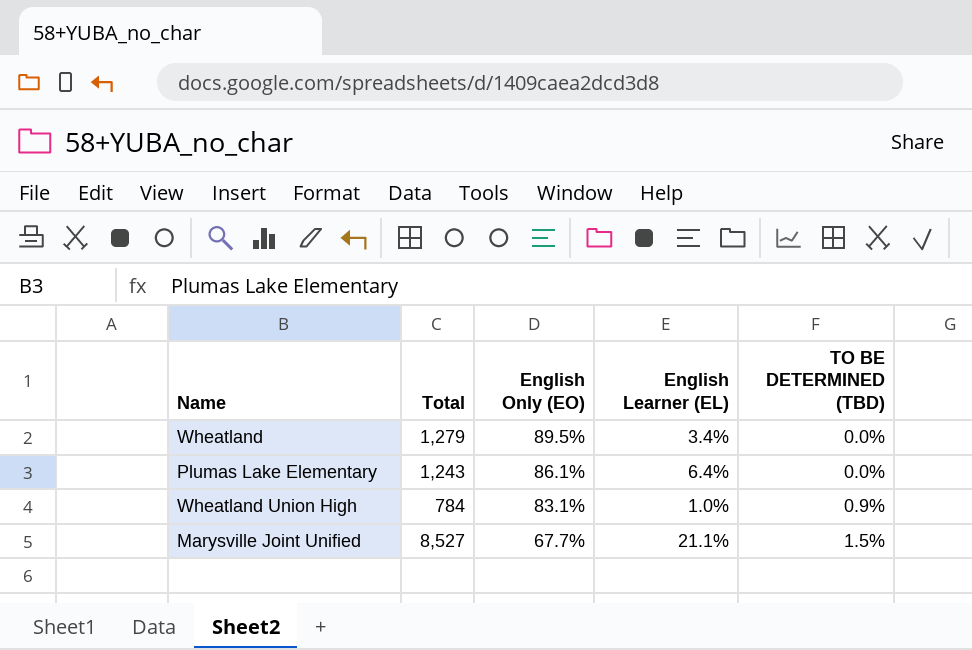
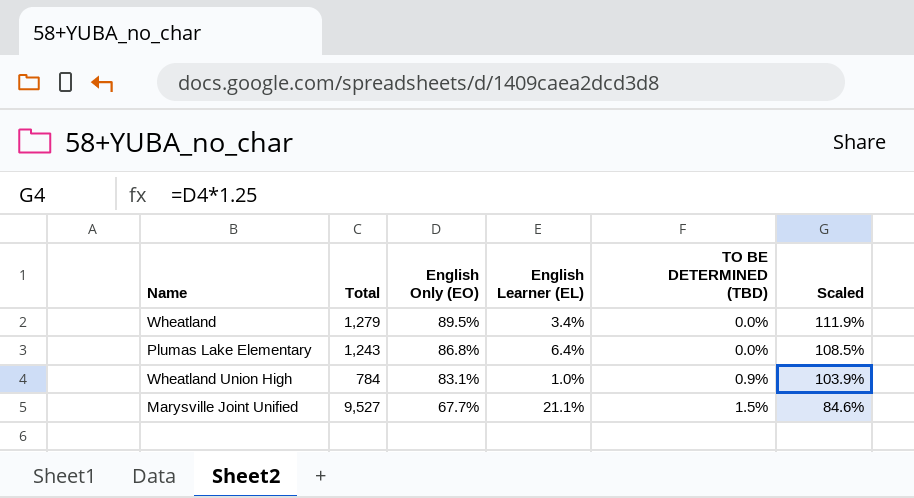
column Scaled | formula: none -> [English Only (EO)] * 1.25
Plumas Lake Elementary | English Only (EO): 86.1% -> 86.8%
Marysville Joint Unified | Total: 8,527 -> 9,527

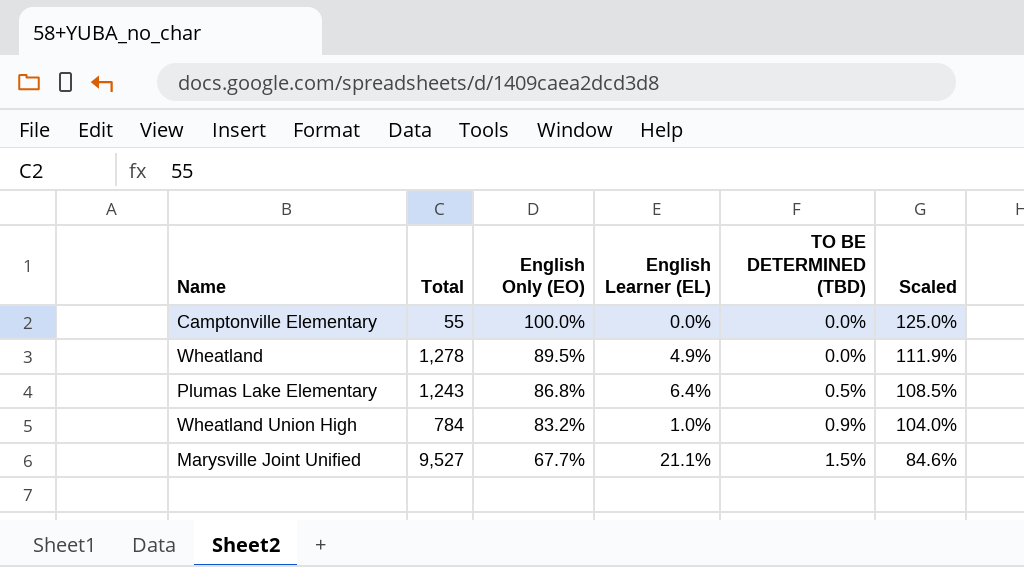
row Camptonville Elementary: none -> 55 | 100.0% | 0.0% | 0.0% | 125.0%
Wheatland | Total: 1,279 -> 1,278
Wheatland | English Learner (EL): 3.4% -> 4.9%
Plumas Lake Elementary | TO BE DETERMINED (TBD): 0.0% -> 0.5%
Wheatland Union High | English Only (EO): 83.1% -> 83.2%
Wheatland Union High | Scaled: 103.9% -> 104.0%

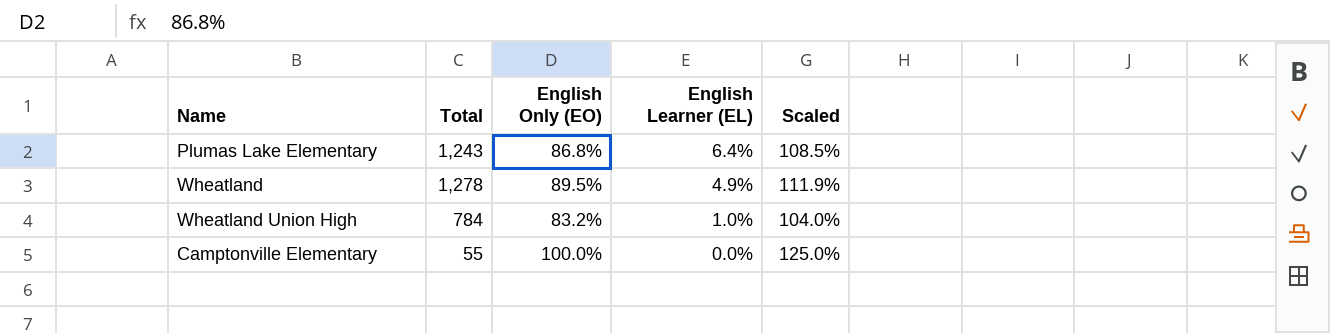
row order: English Only (EO) descending -> English Learner (EL) descending
column TO BE DETERMINED (TBD) | position: 5 -> none
row Marysville Joint Unified: 9,527 | 67.7% | 21.1% | 1.5% | 84.6% -> none

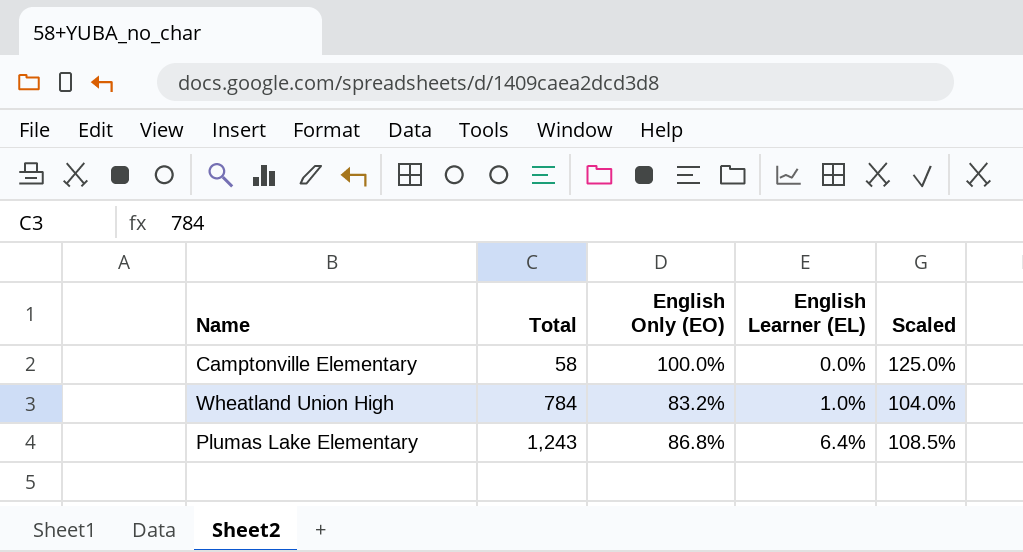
row order: English Learner (EL) descending -> Total ascending
row Wheatland: 1,278 | 89.5% | 4.9% | 111.9% -> none
Camptonville Elementary | Total: 55 -> 58

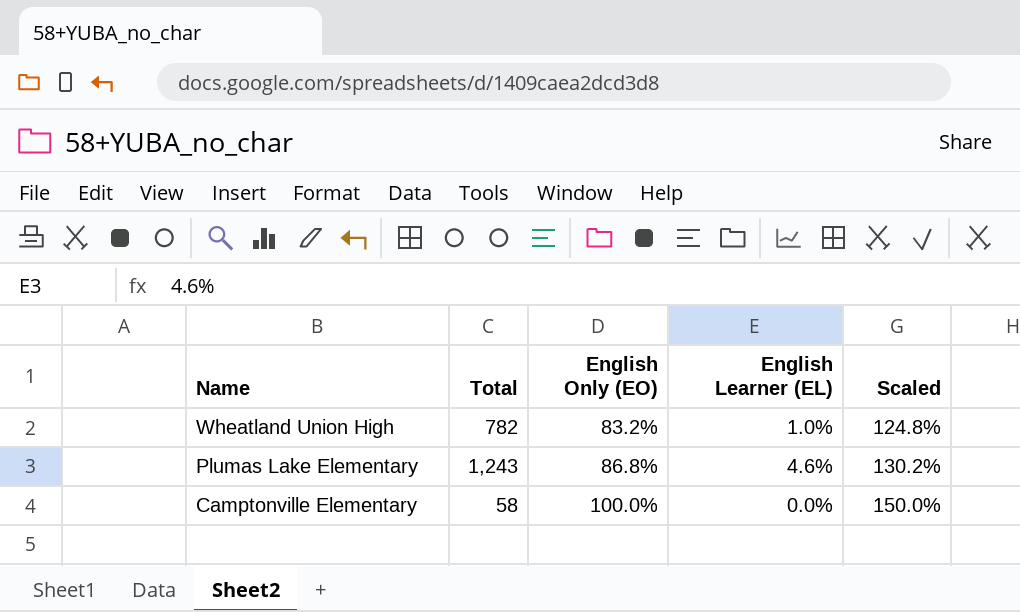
row order: Total ascending -> Name descending
column Scaled | formula: [English Only (EO)] * 1.25 -> [English Only (EO)] * 1.5
Wheatland Union High | Total: 784 -> 782
Plumas Lake Elementary | English Learner (EL): 6.4% -> 4.6%

